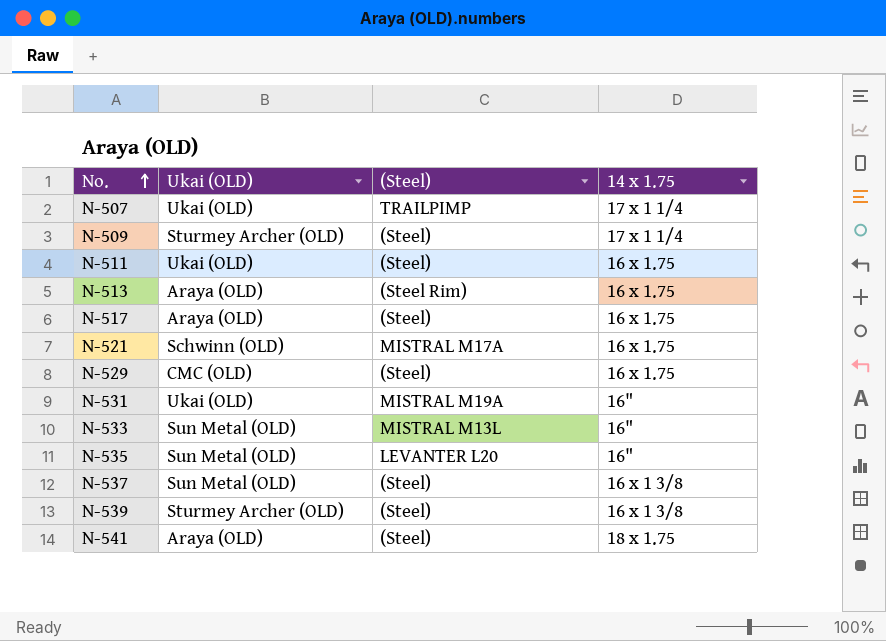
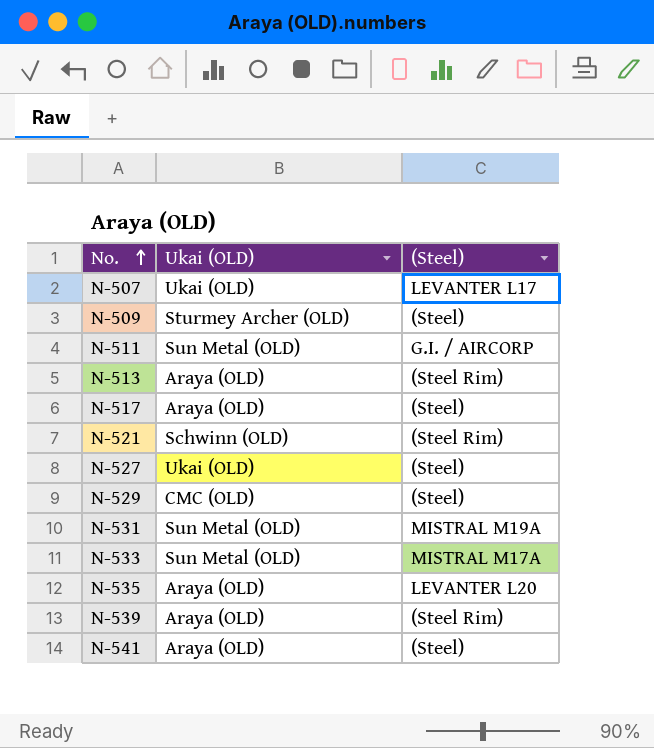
column 14 x 1.75 | position: 4 -> none
row N-537: Sun Metal (OLD) | (Steel) | 16 x 1 3/8 -> none
N-507 | (Steel): TRAILPIMP -> LEVANTER L17
N-511 | Ukai (OLD): Ukai (OLD) -> Sun Metal (OLD)
N-511 | (Steel): (Steel) -> G.I. / AIRCORP
N-521 | (Steel): MISTRAL M17A -> (Steel Rim)
row N-527: none -> Ukai (OLD) | (Steel)
N-531 | Ukai (OLD): Ukai (OLD) -> Sun Metal (OLD)
N-533 | (Steel): MISTRAL M13L -> MISTRAL M17A
N-535 | Ukai (OLD): Sun Metal (OLD) -> Araya (OLD)
N-539 | Ukai (OLD): Sturmey Archer (OLD) -> Araya (OLD)
N-539 | (Steel): (Steel) -> (Steel Rim)

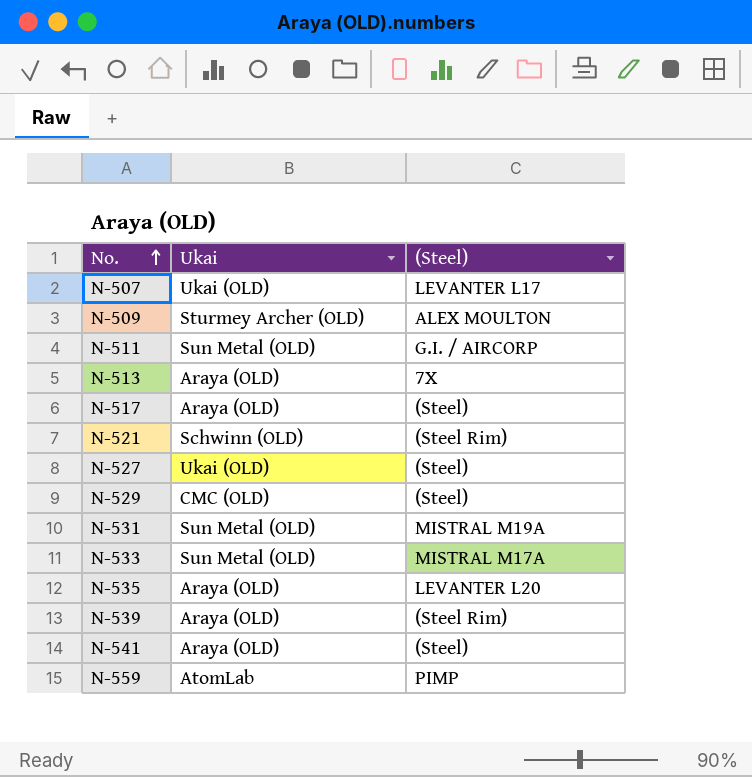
column name: Ukai (OLD) -> Ukai
N-509 | (Steel): (Steel) -> ALEX MOULTON
N-513 | (Steel): (Steel Rim) -> 7X
row N-559: none -> AtomLab | PIMP

